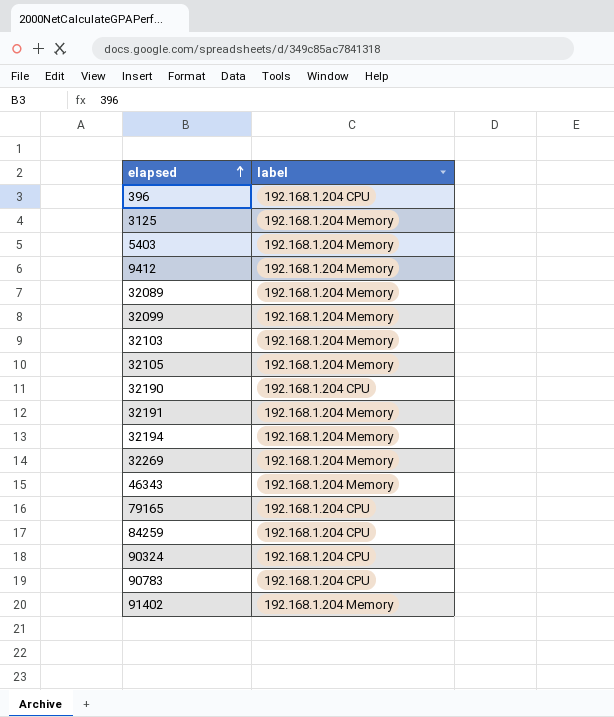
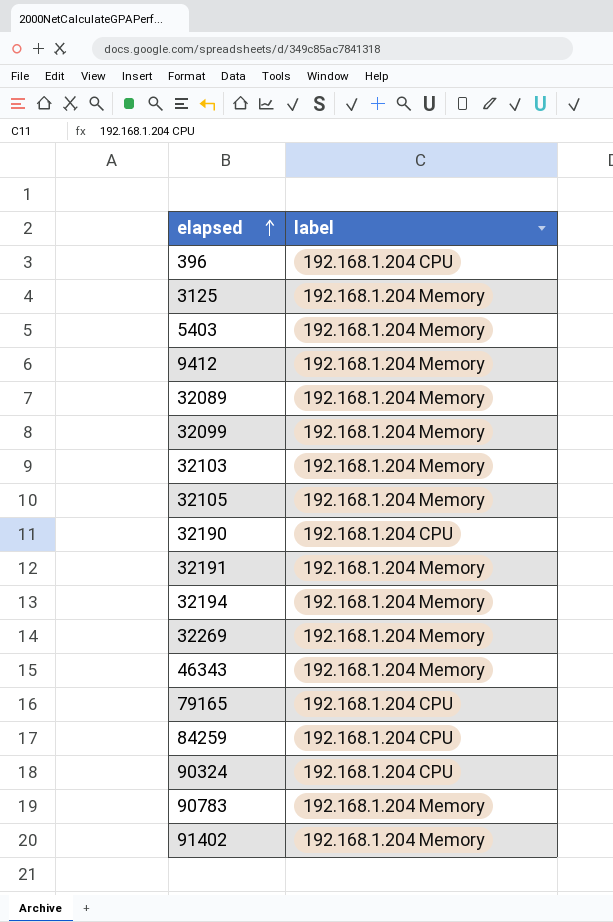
90783 | label: 192.168.1.204 CPU -> 192.168.1.204 Memory

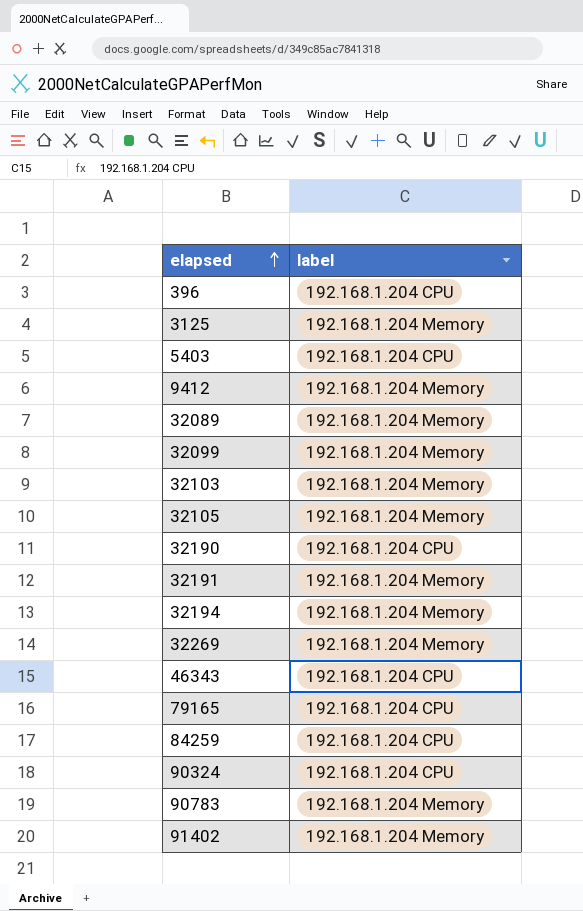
5403 | label: 192.168.1.204 Memory -> 192.168.1.204 CPU
46343 | label: 192.168.1.204 Memory -> 192.168.1.204 CPU

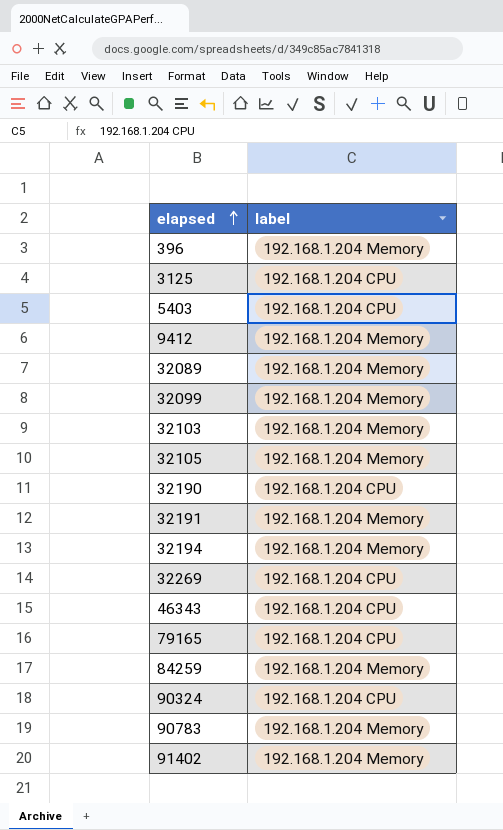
396 | label: 192.168.1.204 CPU -> 192.168.1.204 Memory
3125 | label: 192.168.1.204 Memory -> 192.168.1.204 CPU
32269 | label: 192.168.1.204 Memory -> 192.168.1.204 CPU
84259 | label: 192.168.1.204 CPU -> 192.168.1.204 Memory

